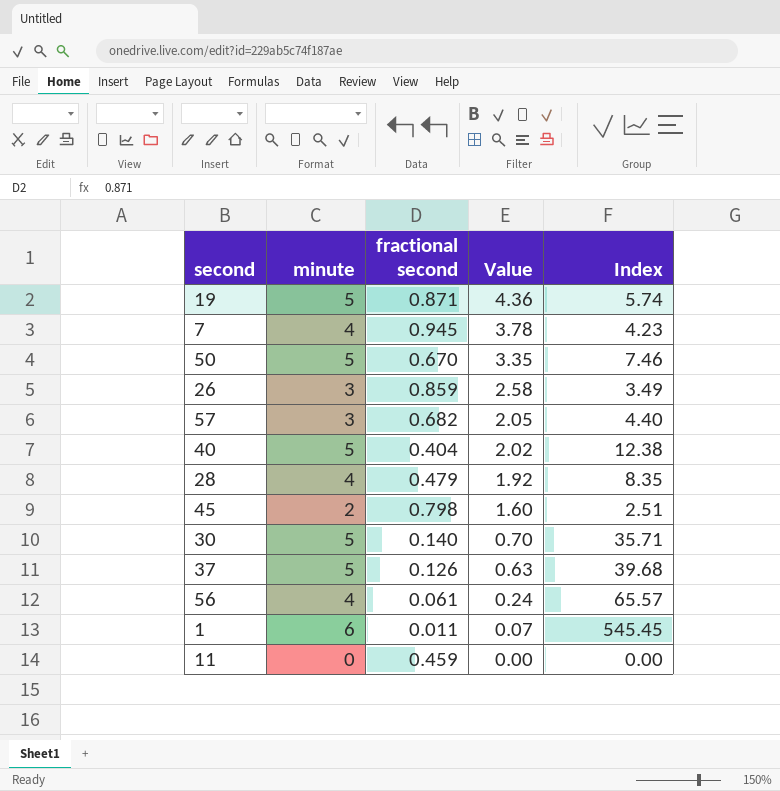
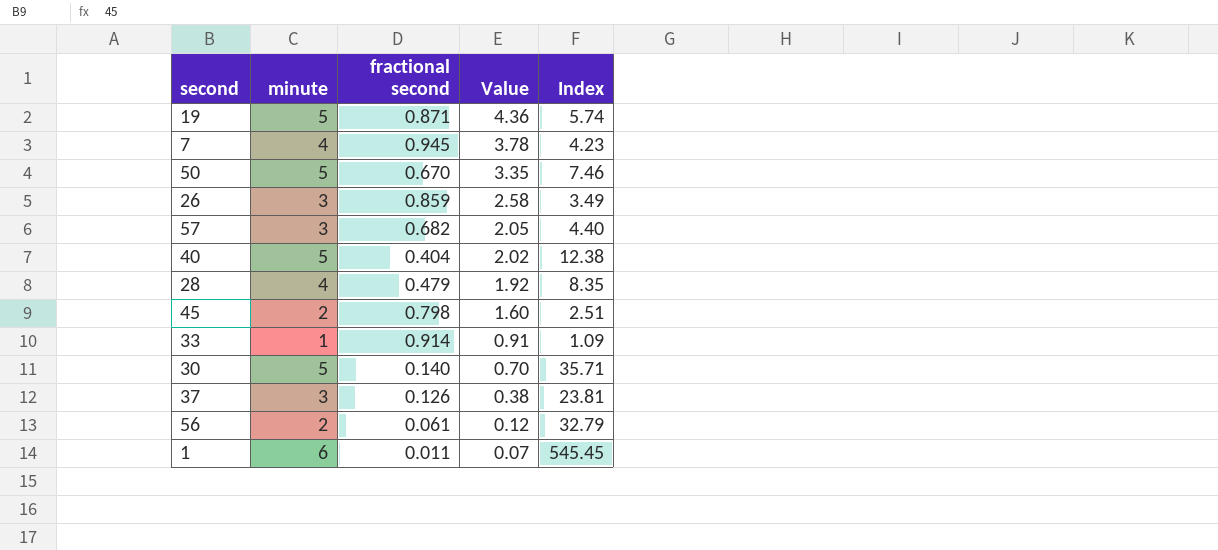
row 11: 0 | 0.459 | 0.00 | 0.00 -> none
row 33: none -> 1 | 0.914 | 0.91 | 1.09
37 | minute: 5 -> 3
37 | Value: 0.63 -> 0.38
37 | Index: 39.68 -> 23.81
56 | minute: 4 -> 2
56 | Value: 0.24 -> 0.12
56 | Index: 65.57 -> 32.79

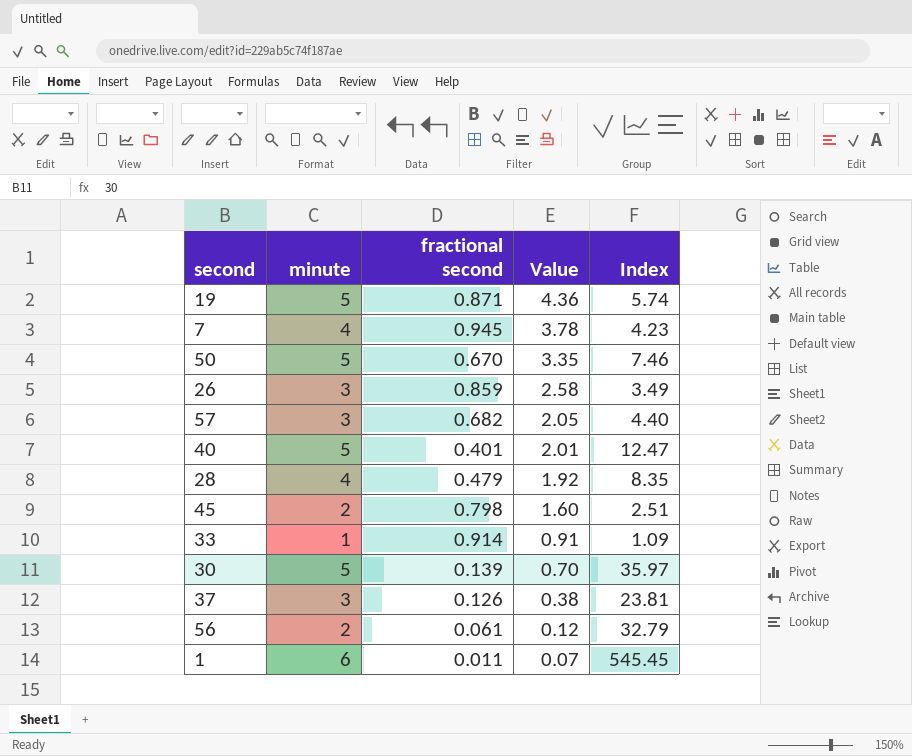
40 | fractional second: 0.404 -> 0.401
40 | Value: 2.02 -> 2.01
40 | Index: 12.38 -> 12.47
30 | fractional second: 0.140 -> 0.139
30 | Index: 35.71 -> 35.97

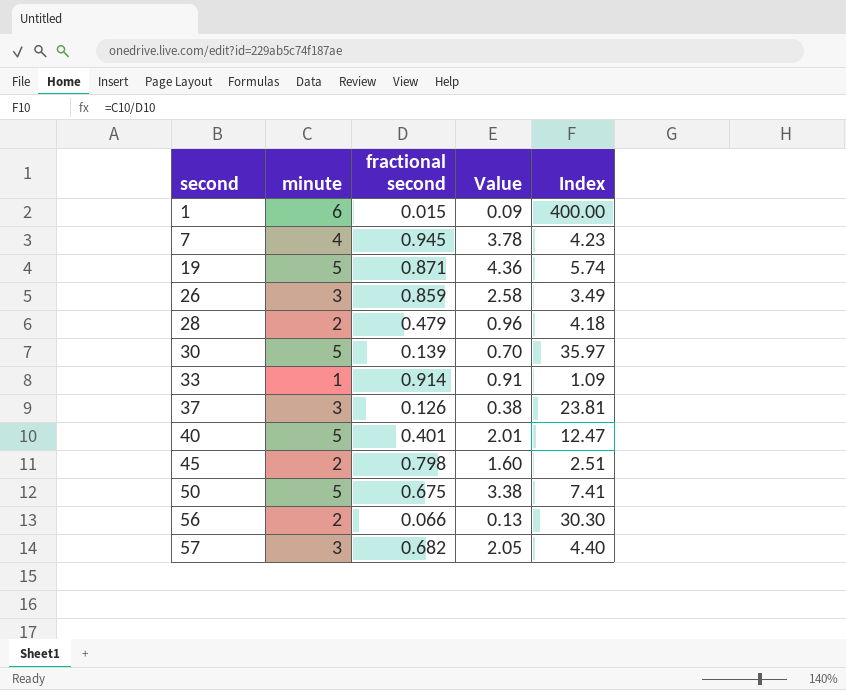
row order: Value descending -> second ascending
1 | fractional second: 0.011 -> 0.015
1 | Value: 0.07 -> 0.09
1 | Index: 545.45 -> 400.00
28 | minute: 4 -> 2
28 | Value: 1.92 -> 0.96
28 | Index: 8.35 -> 4.18
50 | fractional second: 0.670 -> 0.675
50 | Value: 3.35 -> 3.38
50 | Index: 7.46 -> 7.41
56 | fractional second: 0.061 -> 0.066
56 | Value: 0.12 -> 0.13
56 | Index: 32.79 -> 30.30

